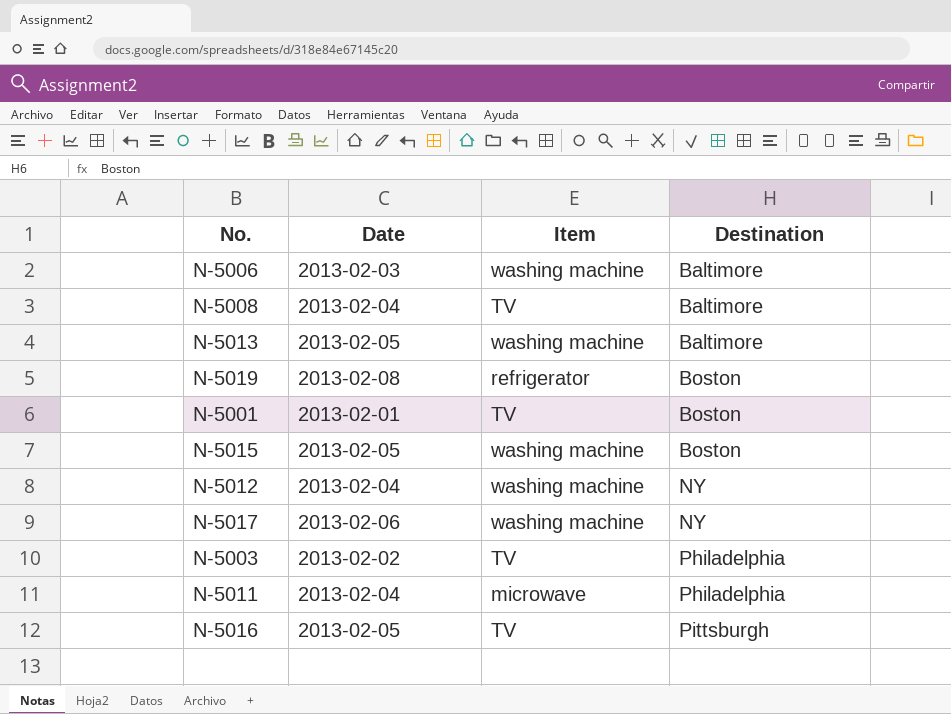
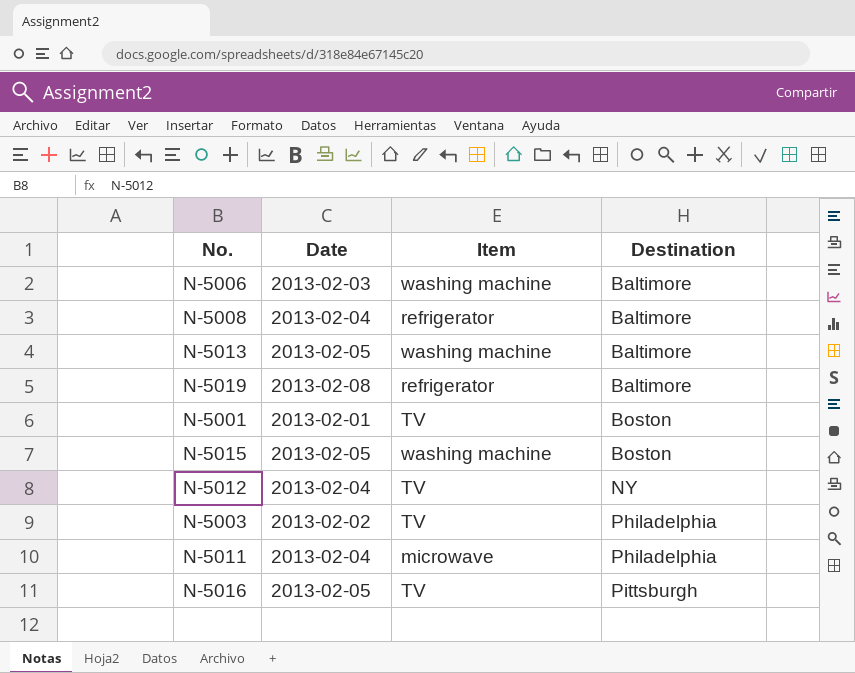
row N-5017: 2013-02-06 | washing machine | NY -> none
N-5008 | Item: TV -> refrigerator
N-5019 | Destination: Boston -> Baltimore
N-5012 | Item: washing machine -> TV

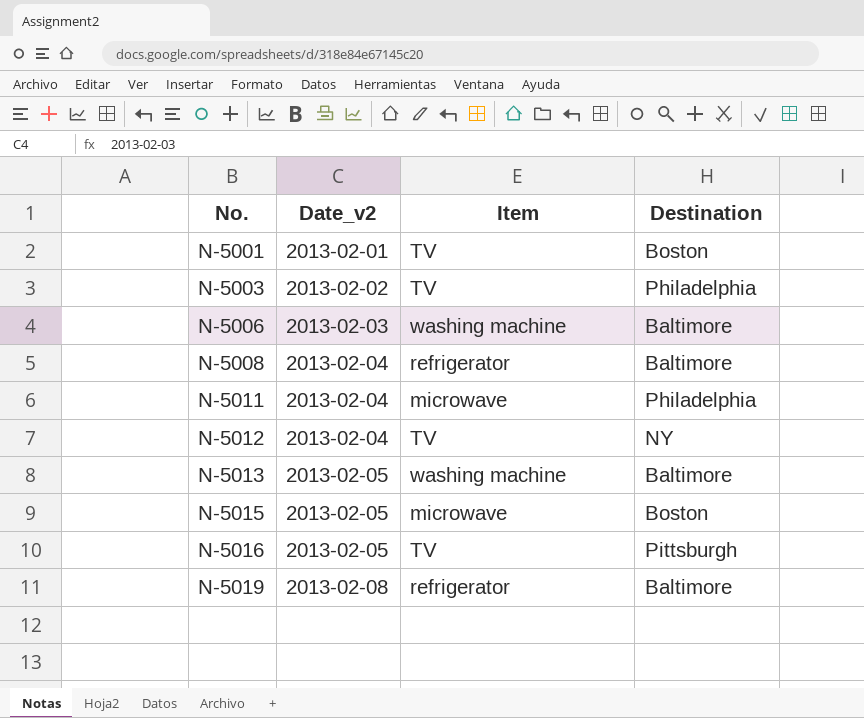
row order: Destination ascending -> No. ascending
column name: Date -> Date_v2
N-5015 | Item: washing machine -> microwave

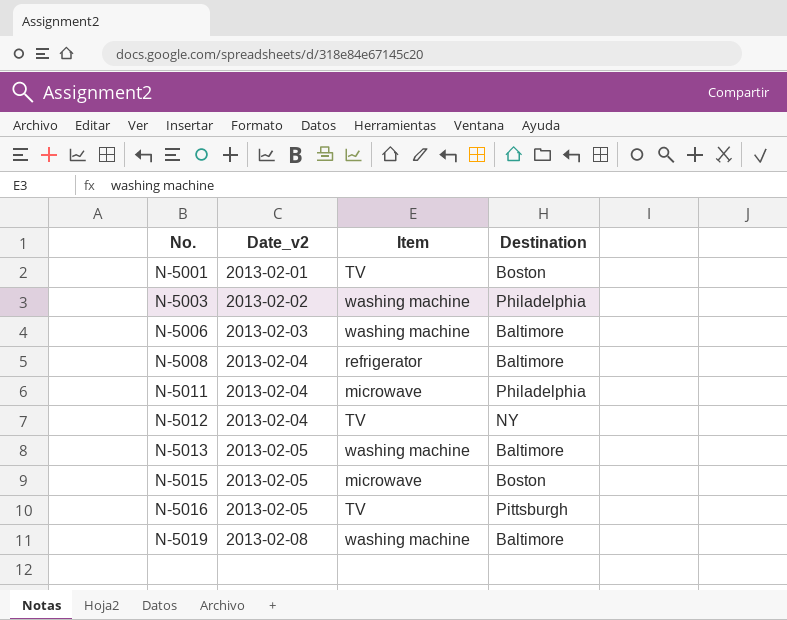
N-5003 | Item: TV -> washing machine
N-5019 | Item: refrigerator -> washing machine

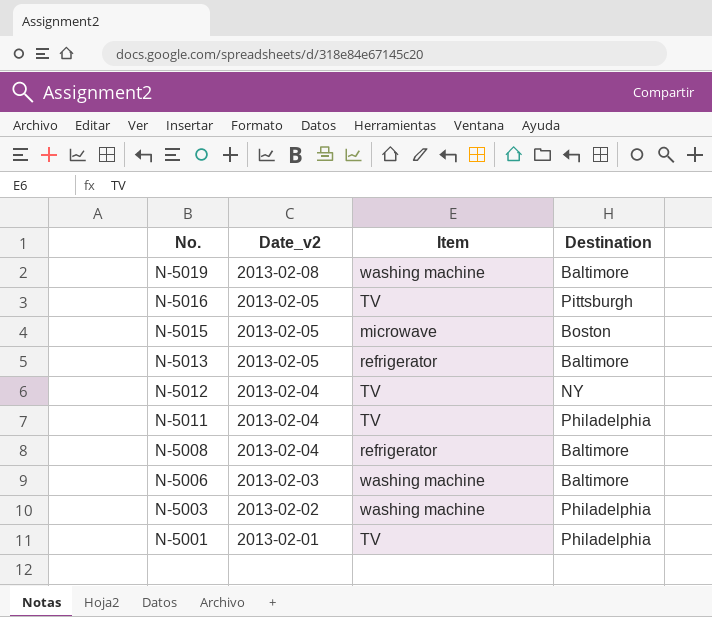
row order: No. ascending -> No. descending
N-5013 | Item: washing machine -> refrigerator
N-5011 | Item: microwave -> TV
N-5001 | Destination: Boston -> Philadelphia

